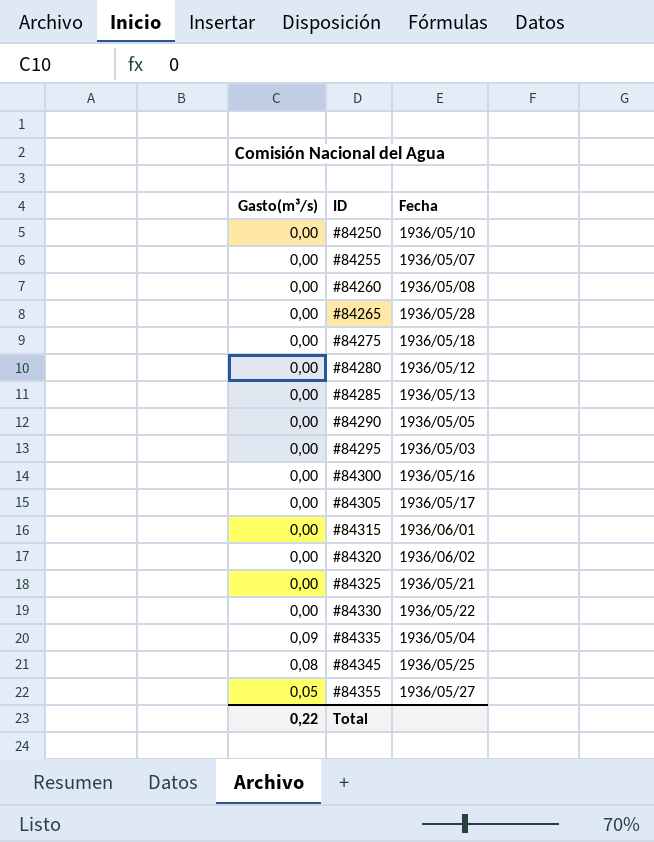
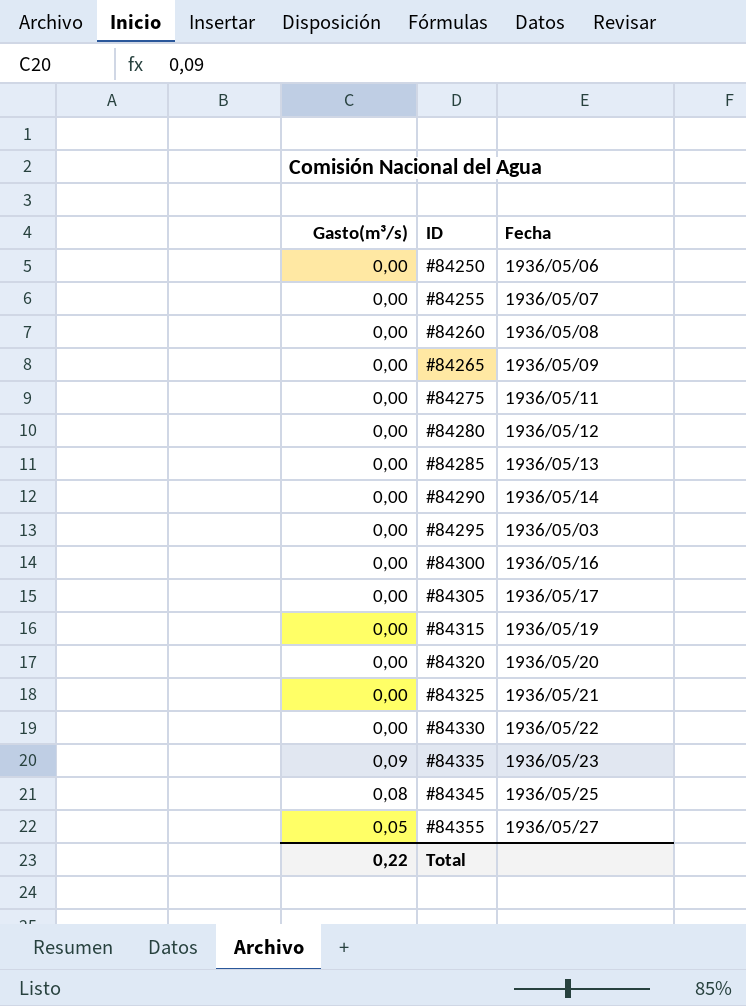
#84250 | Fecha: 1936/05/10 -> 1936/05/06
#84265 | Fecha: 1936/05/28 -> 1936/05/09
#84275 | Fecha: 1936/05/18 -> 1936/05/11
#84290 | Fecha: 1936/05/05 -> 1936/05/14
#84315 | Fecha: 1936/06/01 -> 1936/05/19
#84320 | Fecha: 1936/06/02 -> 1936/05/20
#84335 | Fecha: 1936/05/04 -> 1936/05/23

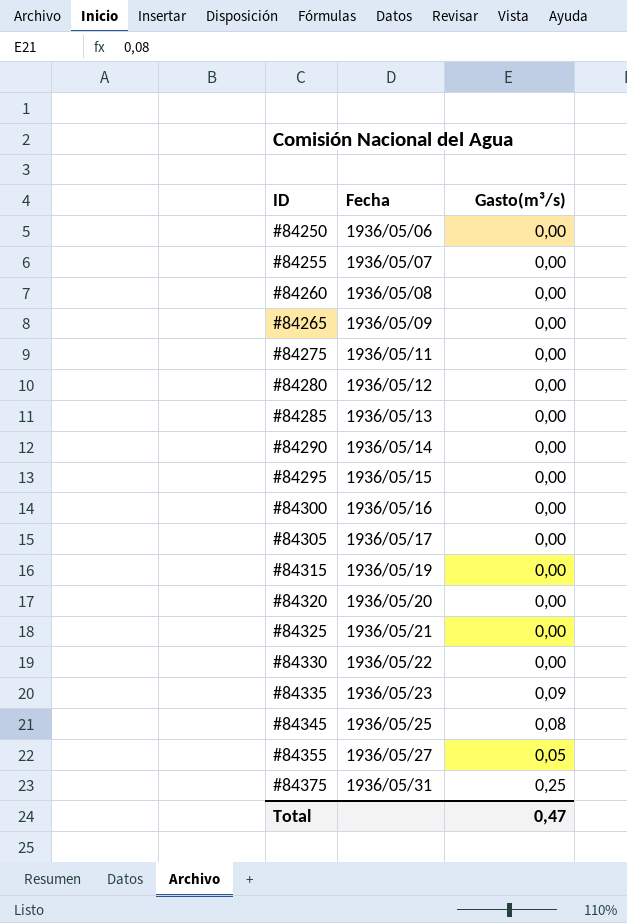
column Gasto(m³/s) | position: 1 -> 3
#84295 | Fecha: 1936/05/03 -> 1936/05/15
row #84375: none -> 1936/05/31 | 0,25
Total | Gasto(m³/s): 0,22 -> 0,47

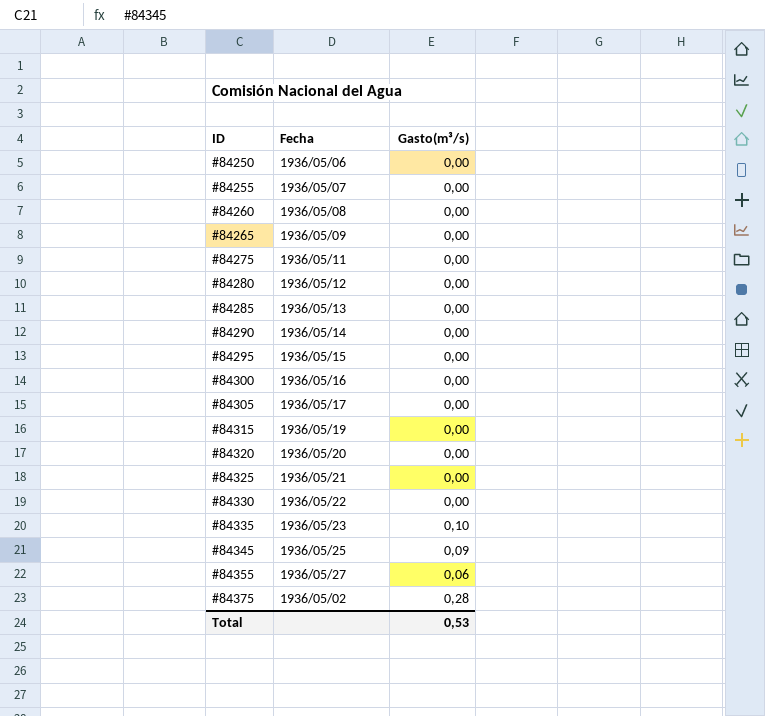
#84335 | Gasto(m³/s): 0,09 -> 0,10
#84345 | Gasto(m³/s): 0,08 -> 0,09
#84355 | Gasto(m³/s): 0,05 -> 0,06
#84375 | Fecha: 1936/05/31 -> 1936/05/02
#84375 | Gasto(m³/s): 0,25 -> 0,28
Total | Gasto(m³/s): 0,47 -> 0,53

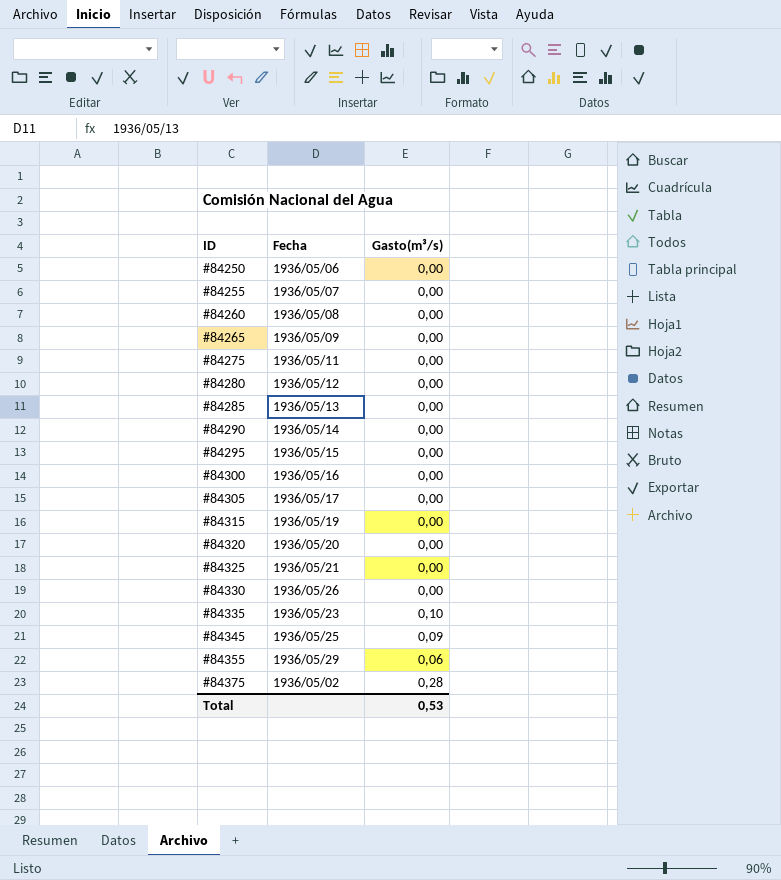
#84330 | Fecha: 1936/05/22 -> 1936/05/26
#84355 | Fecha: 1936/05/27 -> 1936/05/29

